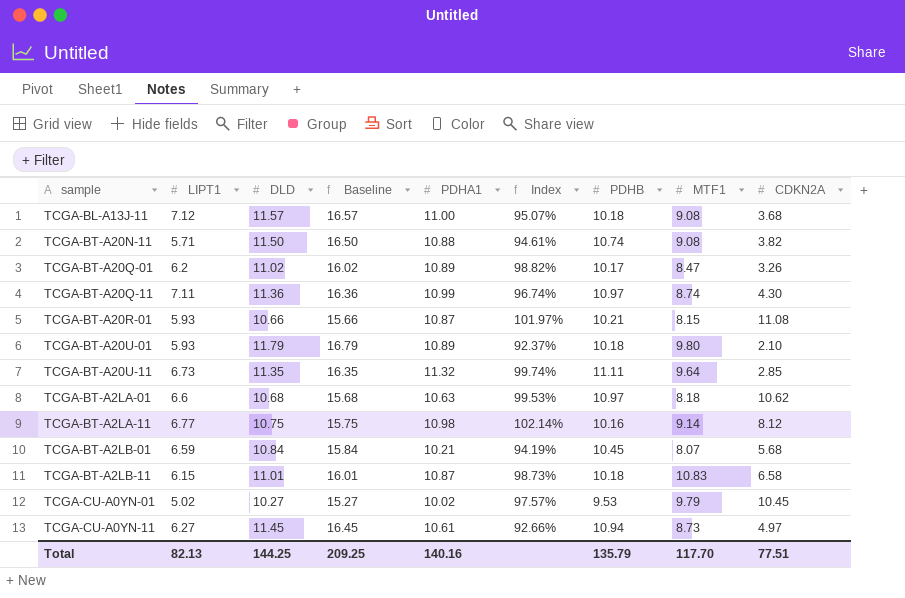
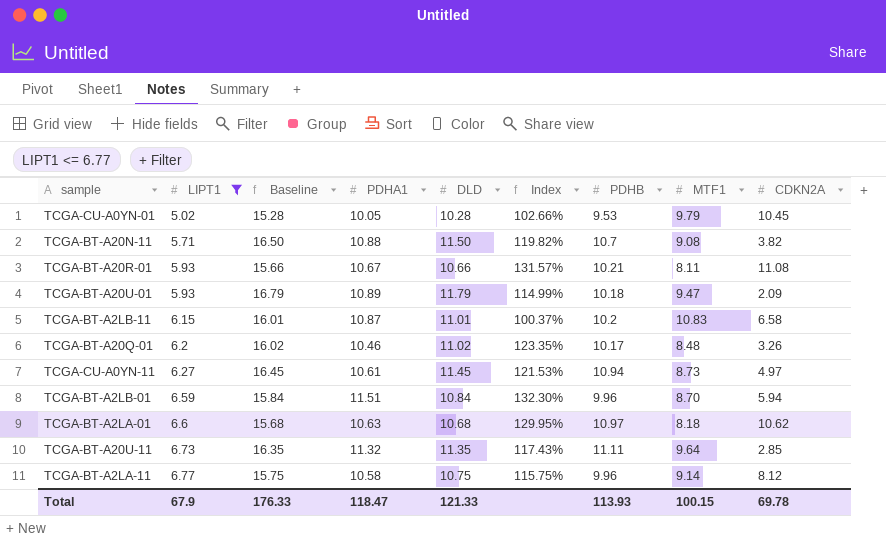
filter: none -> LIPT1 <= 6.77
row order: none -> LIPT1 ascending
column DLD | position: 3 -> 5
column Index | formula: [PDHA1] / [DLD] -> [PDHA1] / [MTF1]
TCGA-CU-A0YN-01 | Baseline: 15.27 -> 15.28
TCGA-CU-A0YN-01 | PDHA1: 10.02 -> 10.05
TCGA-CU-A0YN-01 | DLD: 10.27 -> 10.28
TCGA-BT-A20N-11 | PDHB: 10.74 -> 10.7
TCGA-BT-A20R-01 | PDHA1: 10.87 -> 10.67
TCGA-BT-A20R-01 | MTF1: 8.15 -> 8.11
TCGA-BT-A20U-01 | MTF1: 9.80 -> 9.47
TCGA-BT-A20U-01 | CDKN2A: 2.10 -> 2.09
TCGA-BT-A2LB-11 | PDHB: 10.18 -> 10.2
TCGA-BT-A20Q-01 | PDHA1: 10.89 -> 10.46
TCGA-BT-A20Q-01 | MTF1: 8.47 -> 8.48
TCGA-BT-A2LB-01 | PDHA1: 10.21 -> 11.51
TCGA-BT-A2LB-01 | PDHB: 10.45 -> 9.96
TCGA-BT-A2LB-01 | MTF1: 8.07 -> 8.70
TCGA-BT-A2LB-01 | CDKN2A: 5.68 -> 5.94
TCGA-BT-A2LA-11 | PDHA1: 10.98 -> 10.58
TCGA-BT-A2LA-11 | PDHB: 10.16 -> 9.96
Total | LIPT1: 82.13 -> 67.9
Total | Baseline: 209.25 -> 176.33
Total | PDHA1: 140.16 -> 118.47
Total | DLD: 144.25 -> 121.33
Total | PDHB: 135.79 -> 113.93
Total | MTF1: 117.70 -> 100.15
Total | CDKN2A: 77.51 -> 69.78

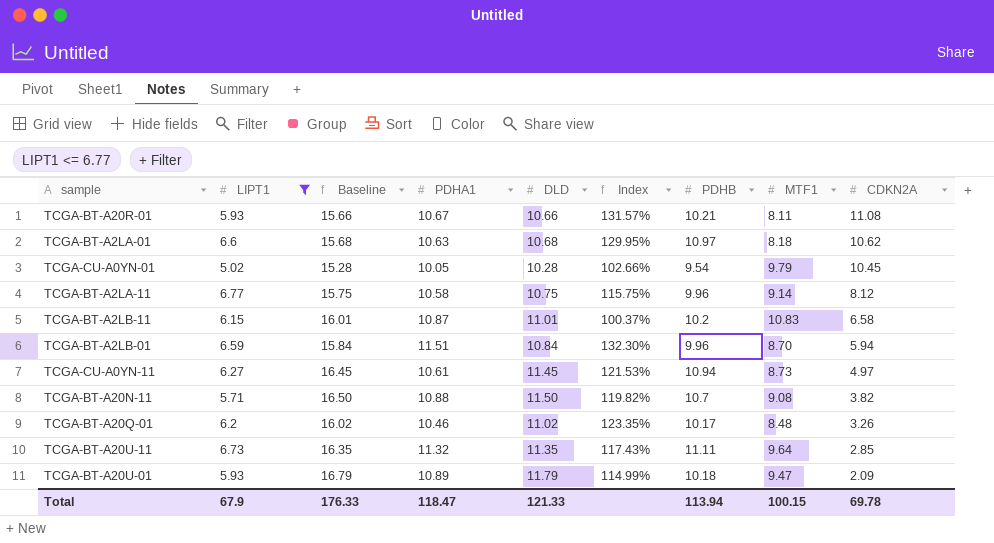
row order: LIPT1 ascending -> CDKN2A descending
TCGA-CU-A0YN-01 | PDHB: 9.53 -> 9.54
Total | PDHB: 113.93 -> 113.94

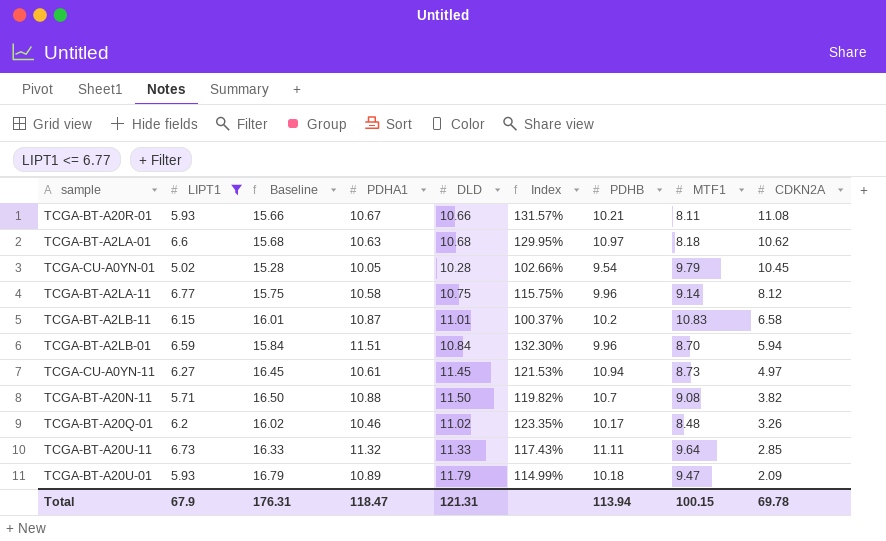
TCGA-BT-A20U-11 | Baseline: 16.35 -> 16.33
TCGA-BT-A20U-11 | DLD: 11.35 -> 11.33
Total | Baseline: 176.33 -> 176.31
Total | DLD: 121.33 -> 121.31

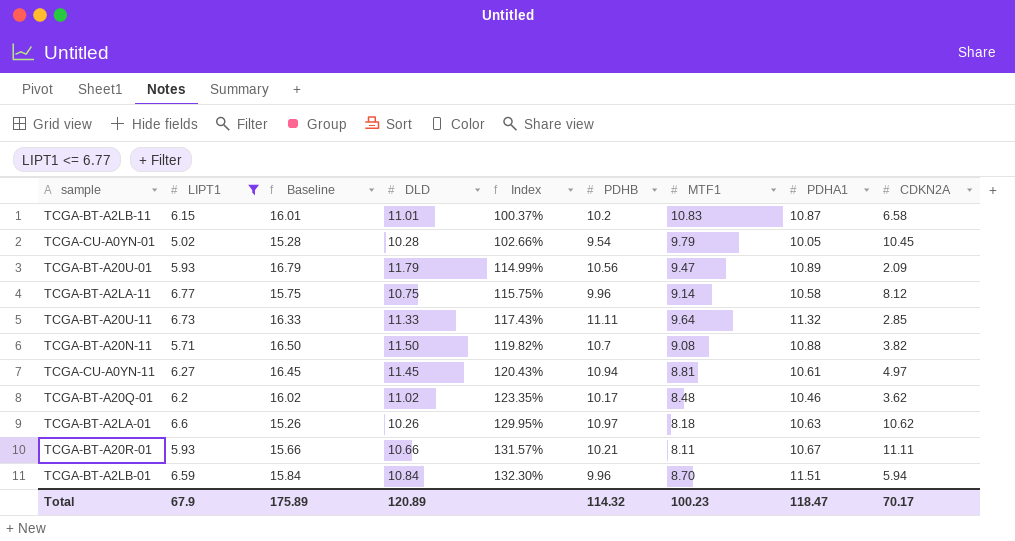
row order: CDKN2A descending -> Index ascending
column PDHA1 | position: 4 -> 8
TCGA-BT-A20U-01 | PDHB: 10.18 -> 10.56
TCGA-CU-A0YN-11 | Index: 121.53% -> 120.43%
TCGA-CU-A0YN-11 | MTF1: 8.73 -> 8.81
TCGA-BT-A20Q-01 | CDKN2A: 3.26 -> 3.62
TCGA-BT-A2LA-01 | Baseline: 15.68 -> 15.26
TCGA-BT-A2LA-01 | DLD: 10.68 -> 10.26
TCGA-BT-A20R-01 | CDKN2A: 11.08 -> 11.11
Total | Baseline: 176.31 -> 175.89
Total | DLD: 121.31 -> 120.89
Total | PDHB: 113.94 -> 114.32
Total | MTF1: 100.15 -> 100.23
Total | CDKN2A: 69.78 -> 70.17

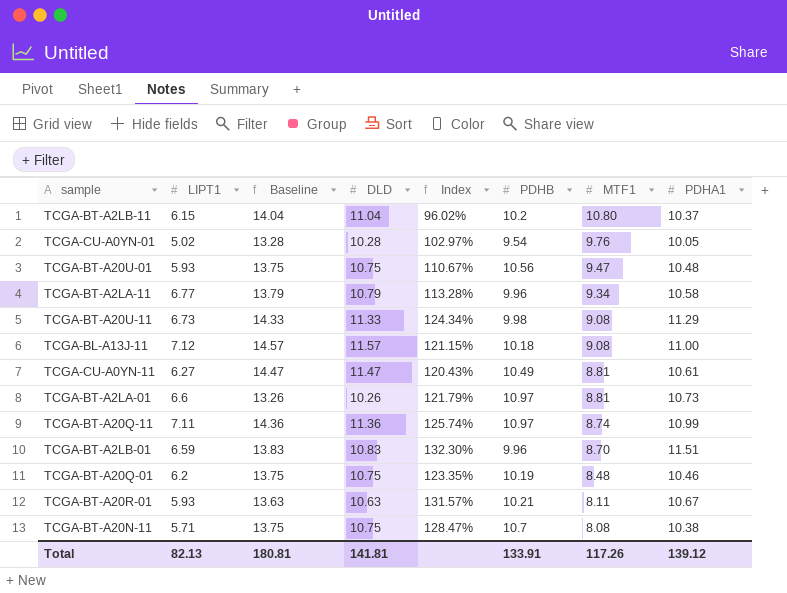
filter: LIPT1 <= 6.77 -> none
row order: Index ascending -> MTF1 descending
column CDKN2A | position: 9 -> none
column Baseline | formula: [DLD] + 5 -> [DLD] + 3
TCGA-BT-A2LB-11 | DLD: 11.01 -> 11.04
TCGA-BT-A2LB-11 | Index: 100.37% -> 96.02%
TCGA-BT-A2LB-11 | MTF1: 10.83 -> 10.80
TCGA-BT-A2LB-11 | PDHA1: 10.87 -> 10.37
TCGA-CU-A0YN-01 | Index: 102.66% -> 102.97%
TCGA-CU-A0YN-01 | MTF1: 9.79 -> 9.76
TCGA-BT-A20U-01 | DLD: 11.79 -> 10.75
TCGA-BT-A20U-01 | Index: 114.99% -> 110.67%
TCGA-BT-A20U-01 | PDHA1: 10.89 -> 10.48
TCGA-BT-A2LA-11 | DLD: 10.75 -> 10.79
TCGA-BT-A2LA-11 | Index: 115.75% -> 113.28%
TCGA-BT-A2LA-11 | MTF1: 9.14 -> 9.34
TCGA-BT-A20U-11 | Index: 117.43% -> 124.34%
TCGA-BT-A20U-11 | PDHB: 11.11 -> 9.98
TCGA-BT-A20U-11 | MTF1: 9.64 -> 9.08
TCGA-BT-A20U-11 | PDHA1: 11.32 -> 11.29
TCGA-CU-A0YN-11 | DLD: 11.45 -> 11.47
TCGA-CU-A0YN-11 | PDHB: 10.94 -> 10.49
TCGA-BT-A2LA-01 | Index: 129.95% -> 121.79%
TCGA-BT-A2LA-01 | MTF1: 8.18 -> 8.81
TCGA-BT-A2LA-01 | PDHA1: 10.63 -> 10.73
TCGA-BT-A2LB-01 | DLD: 10.84 -> 10.83
TCGA-BT-A20Q-01 | DLD: 11.02 -> 10.75
TCGA-BT-A20Q-01 | PDHB: 10.17 -> 10.19
TCGA-BT-A20R-01 | DLD: 10.66 -> 10.63
TCGA-BT-A20N-11 | DLD: 11.50 -> 10.75
TCGA-BT-A20N-11 | Index: 119.82% -> 128.47%
TCGA-BT-A20N-11 | MTF1: 9.08 -> 8.08
TCGA-BT-A20N-11 | PDHA1: 10.88 -> 10.38
Total | LIPT1: 67.9 -> 82.13
Total | Baseline: 175.89 -> 180.81
Total | DLD: 120.89 -> 141.81
Total | PDHB: 114.32 -> 133.91
Total | MTF1: 100.23 -> 117.26
Total | PDHA1: 118.47 -> 139.12

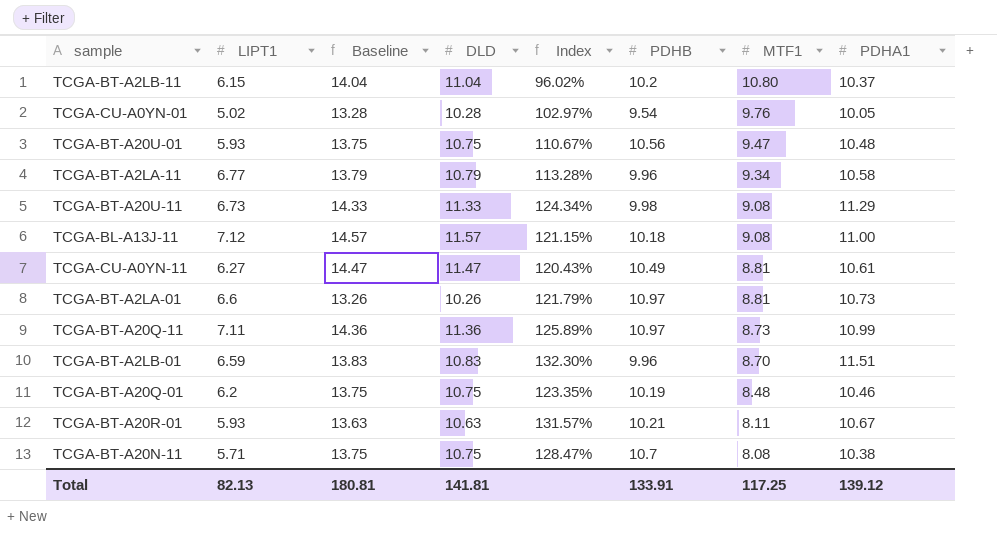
TCGA-BT-A20Q-11 | Index: 125.74% -> 125.89%
TCGA-BT-A20Q-11 | MTF1: 8.74 -> 8.73
Total | MTF1: 117.26 -> 117.25

